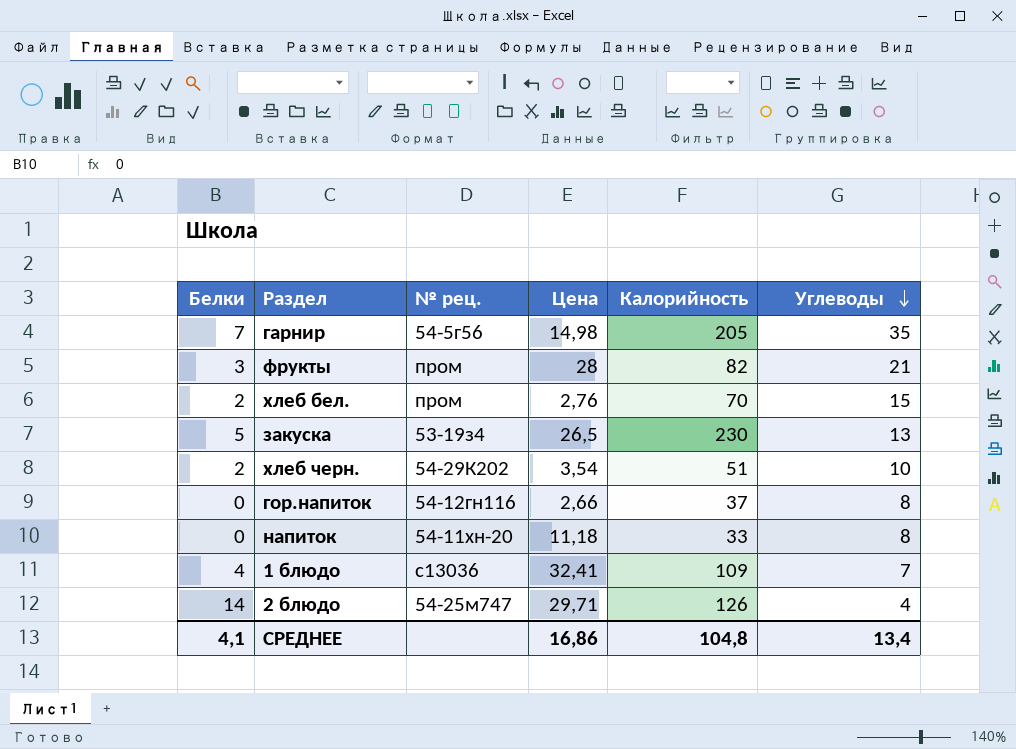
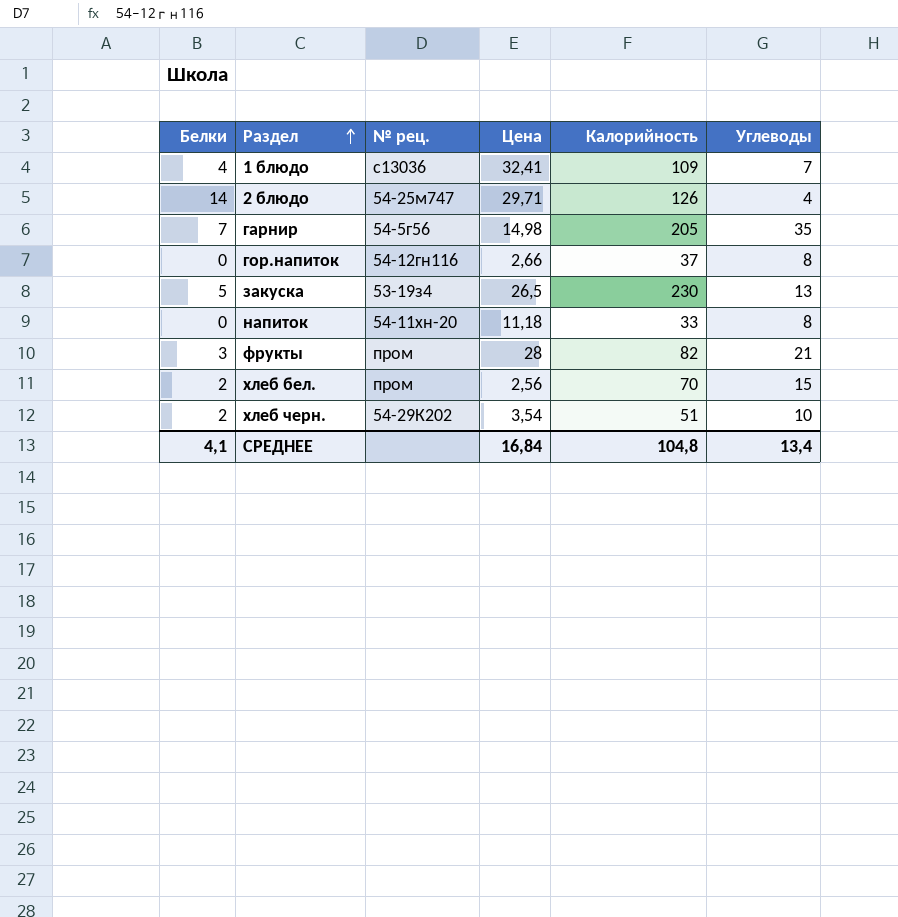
row order: Углеводы descending -> Раздел ascending
хлеб бел. | Цена: 2,76 -> 2,56
СРЕДНЕЕ | Цена: 16,86 -> 16,84

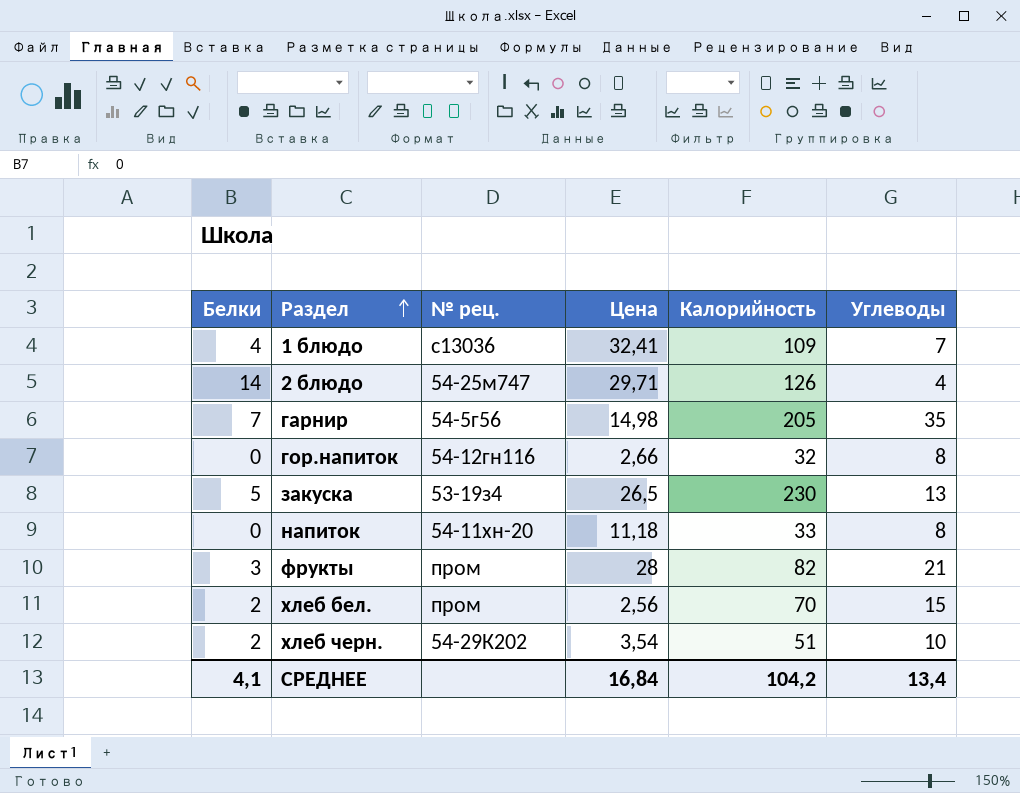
гор.напиток | Калорийность: 37 -> 32
СРЕДНЕЕ | Калорийность: 104,8 -> 104,2

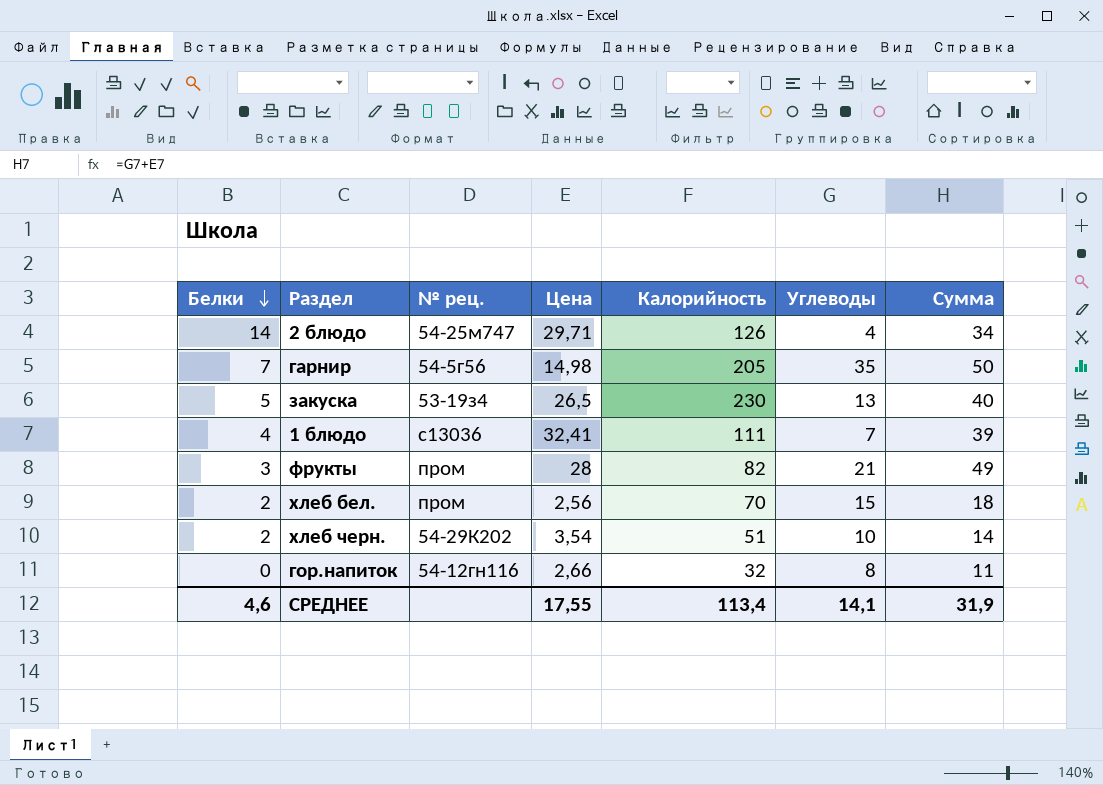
row order: Раздел ascending -> Белки descending
column Сумма | formula: none -> [Цена] + [Углеводы]
row напиток: 0 | 54-11хн-20 | 11,18 | 33 | 8 -> none
1 блюдо | Калорийность: 109 -> 111
СРЕДНЕЕ | Белки: 4,1 -> 4,6
СРЕДНЕЕ | Цена: 16,84 -> 17,55
СРЕДНЕЕ | Калорийность: 104,2 -> 113,4
СРЕДНЕЕ | Углеводы: 13,4 -> 14,1

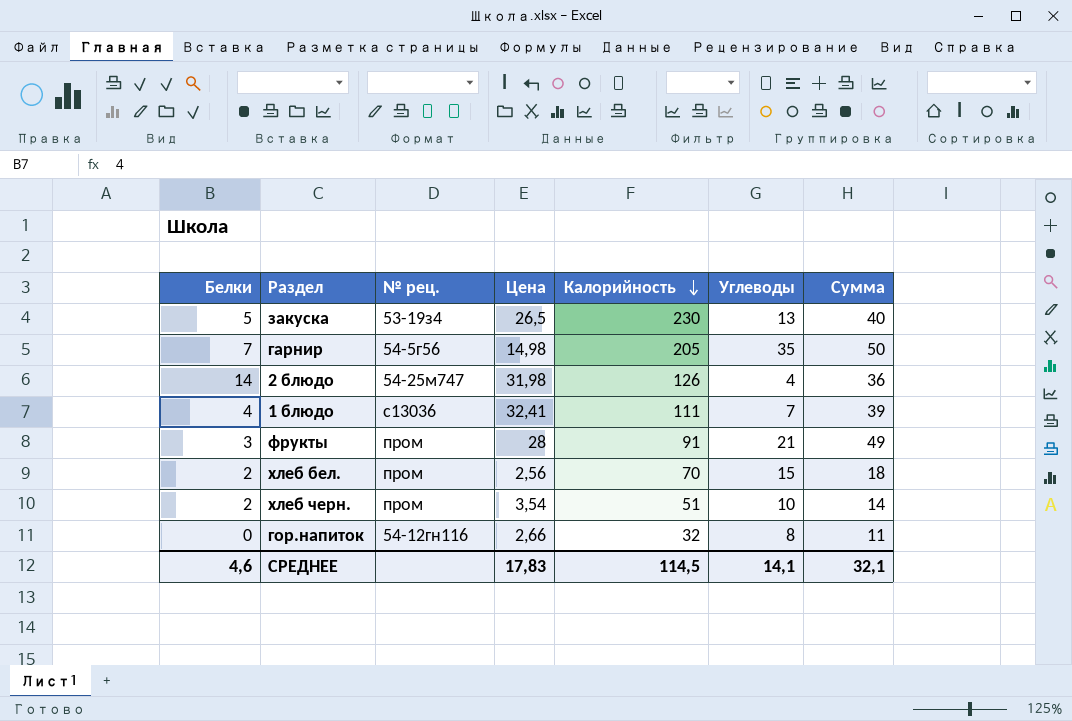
row order: Белки descending -> Калорийность descending
2 блюдо | Цена: 29,71 -> 31,98
2 блюдо | Сумма: 34 -> 36
фрукты | Калорийность: 82 -> 91
хлеб черн. | № рец.: 54-29К202 -> пром
СРЕДНЕЕ | Цена: 17,55 -> 17,83
СРЕДНЕЕ | Калорийность: 113,4 -> 114,5
СРЕДНЕЕ | Сумма: 31,9 -> 32,1

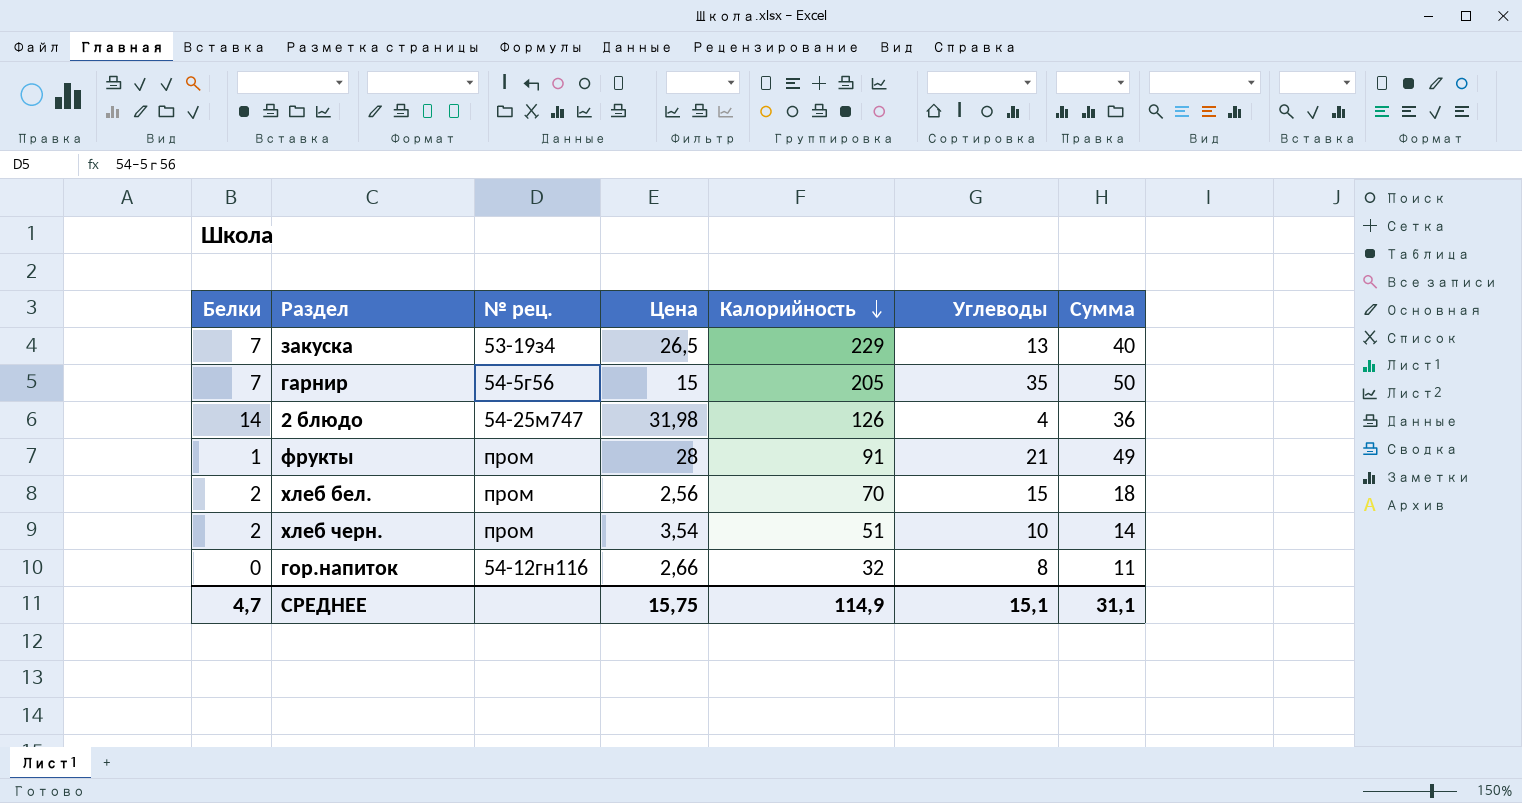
row 1 блюдо: 4 | с13036 | 32,41 | 111 | 7 | 39 -> none
закуска | Белки: 5 -> 7
закуска | Калорийность: 230 -> 229
гарнир | Цена: 14,98 -> 15
фрукты | Белки: 3 -> 1
СРЕДНЕЕ | Белки: 4,6 -> 4,7
СРЕДНЕЕ | Цена: 17,83 -> 15,75
СРЕДНЕЕ | Калорийность: 114,5 -> 114,9
СРЕДНЕЕ | Углеводы: 14,1 -> 15,1
СРЕДНЕЕ | Сумма: 32,1 -> 31,1

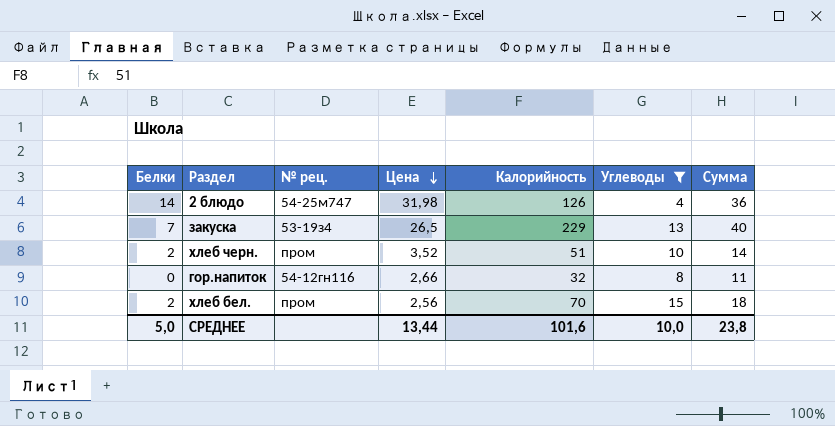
filter: none -> Углеводы <= 15
row order: Калорийность descending -> Цена descending
хлеб черн. | Цена: 3,54 -> 3,52
СРЕДНЕЕ | Белки: 4,7 -> 5,0
СРЕДНЕЕ | Цена: 15,75 -> 13,44
СРЕДНЕЕ | Калорийность: 114,9 -> 101,6
СРЕДНЕЕ | Углеводы: 15,1 -> 10,0
СРЕДНЕЕ | Сумма: 31,1 -> 23,8

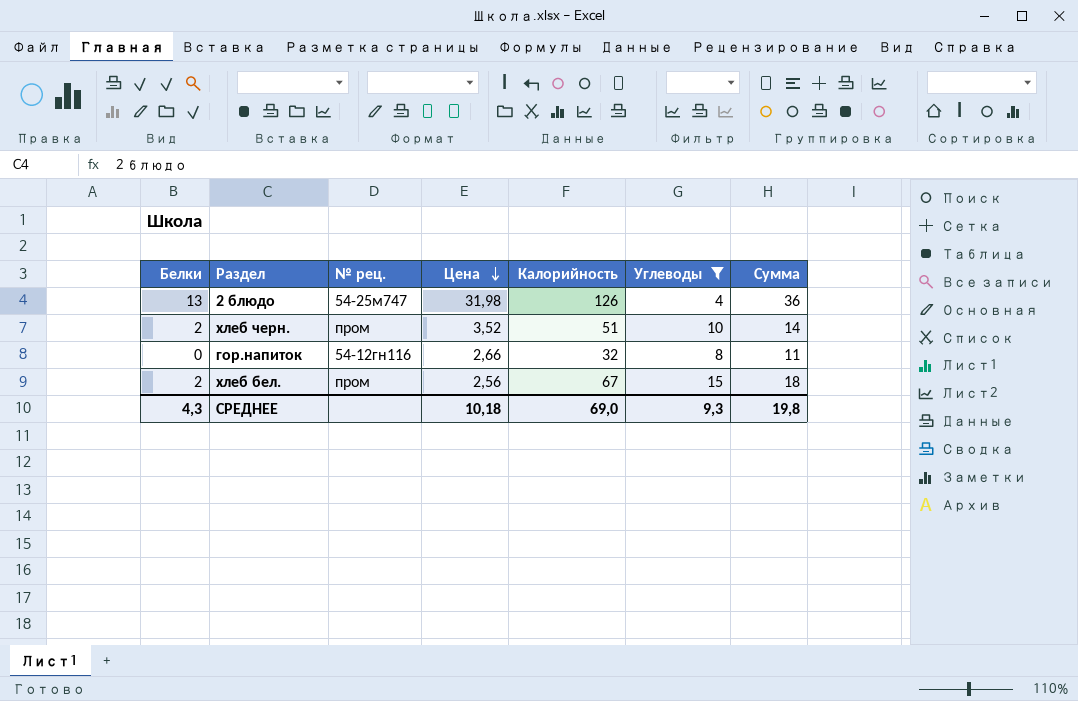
row закуска: 7 | 53-19з4 | 26,5 | 229 | 13 | 40 -> none
2 блюдо | Белки: 14 -> 13
хлеб бел. | Калорийность: 70 -> 67
СРЕДНЕЕ | Белки: 5,0 -> 4,3
СРЕДНЕЕ | Цена: 13,44 -> 10,18
СРЕДНЕЕ | Калорийность: 101,6 -> 69,0
СРЕДНЕЕ | Углеводы: 10,0 -> 9,3
СРЕДНЕЕ | Сумма: 23,8 -> 19,8

